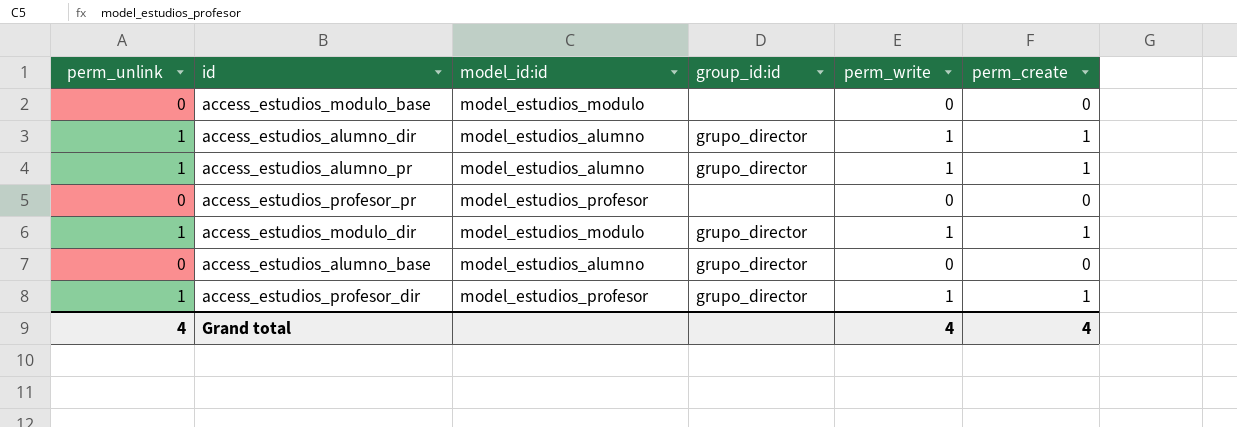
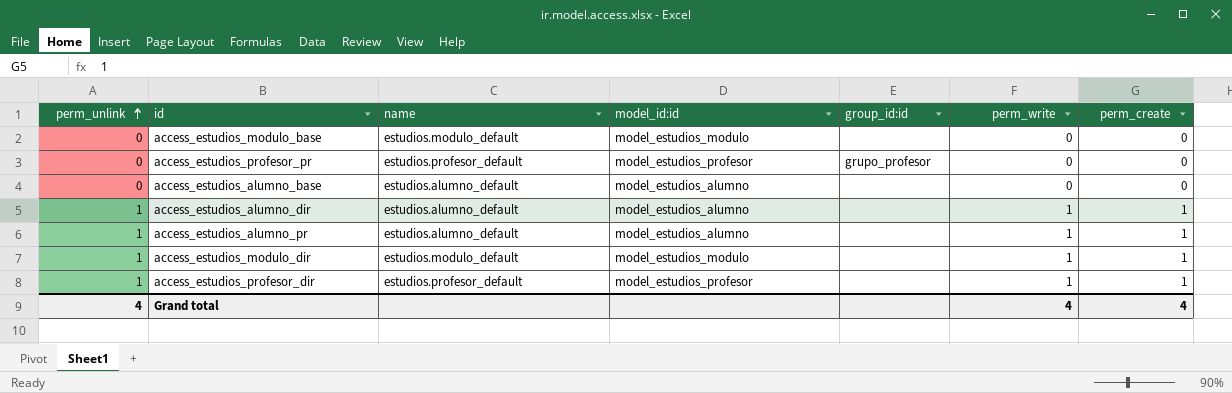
row order: none -> perm_unlink ascending
column name | position: none -> 3
access_estudios_profesor_pr | group_id:id: none -> grupo_profesor
access_estudios_alumno_base | group_id:id: grupo_director -> none
access_estudios_alumno_dir | group_id:id: grupo_director -> none
access_estudios_alumno_pr | group_id:id: grupo_director -> none
access_estudios_modulo_dir | group_id:id: grupo_director -> none
access_estudios_profesor_dir | group_id:id: grupo_director -> none

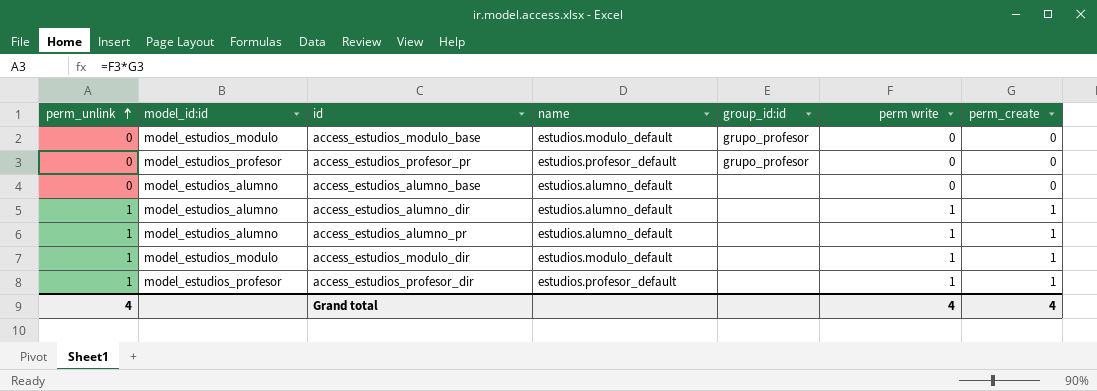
column model_id:id | position: 4 -> 2
column name: perm_write -> perm write
access_estudios_modulo_base | group_id:id: none -> grupo_profesor

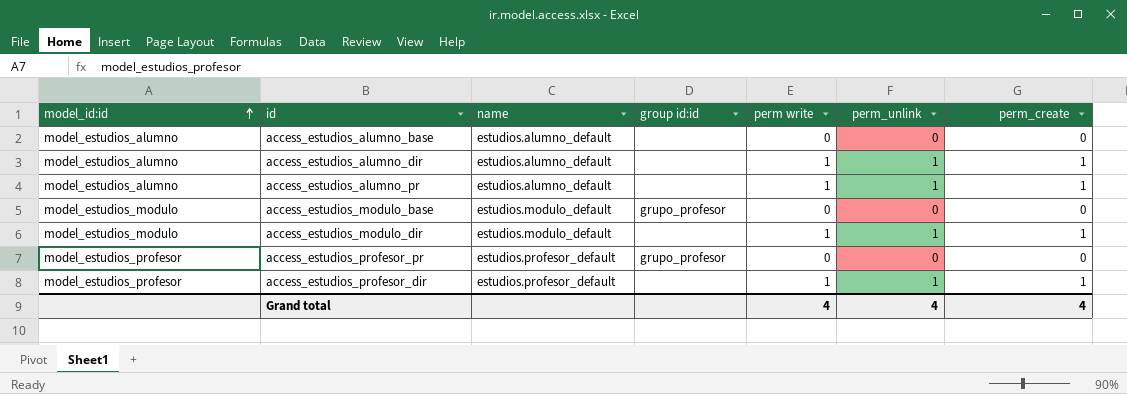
row order: perm_unlink ascending -> model_id:id ascending
column name: group_id:id -> group id:id
column perm_unlink | position: 1 -> 6

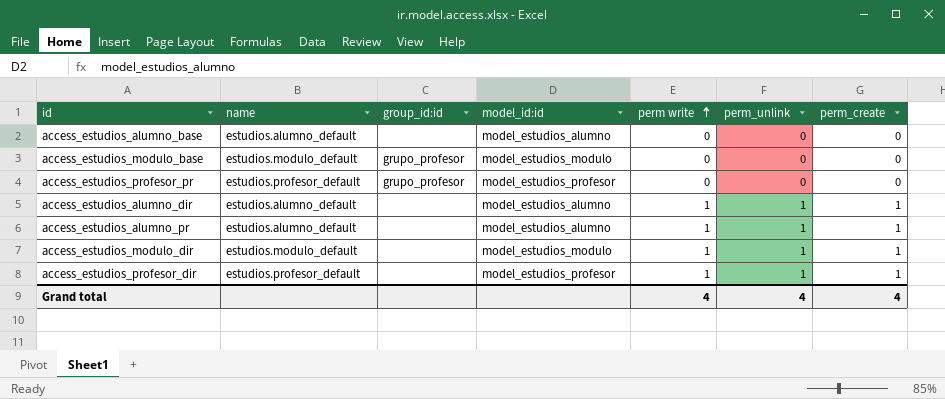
row order: model_id:id ascending -> perm write ascending
column name: group id:id -> group_id:id
column model_id:id | position: 1 -> 4

